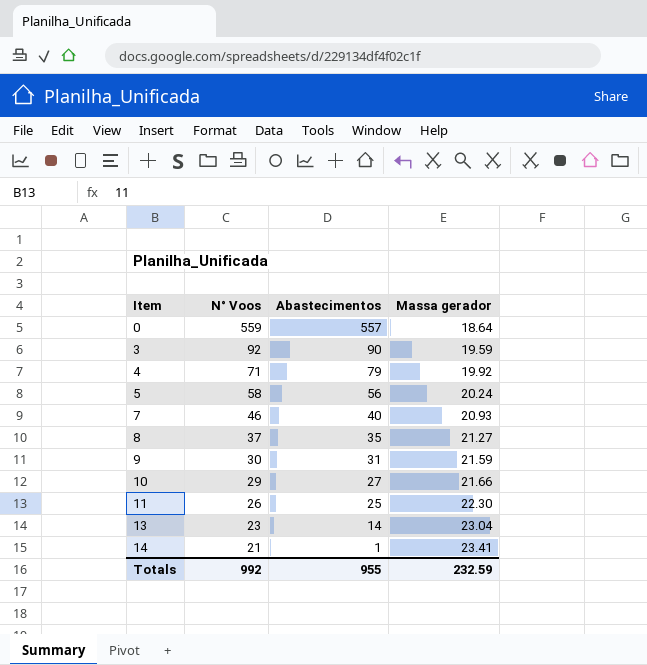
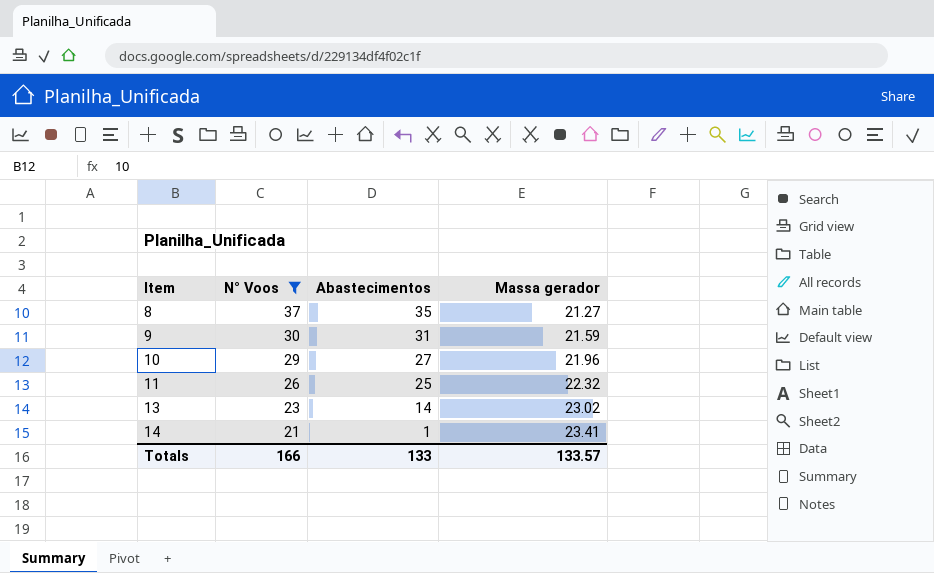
filter: none -> N° Voos <= 37
10 | Massa gerador: 21.66 -> 21.96
11 | Massa gerador: 22.30 -> 22.32
13 | Massa gerador: 23.04 -> 23.02
Totals | N° Voos: 992 -> 166
Totals | Abastecimentos: 955 -> 133
Totals | Massa gerador: 232.59 -> 133.57

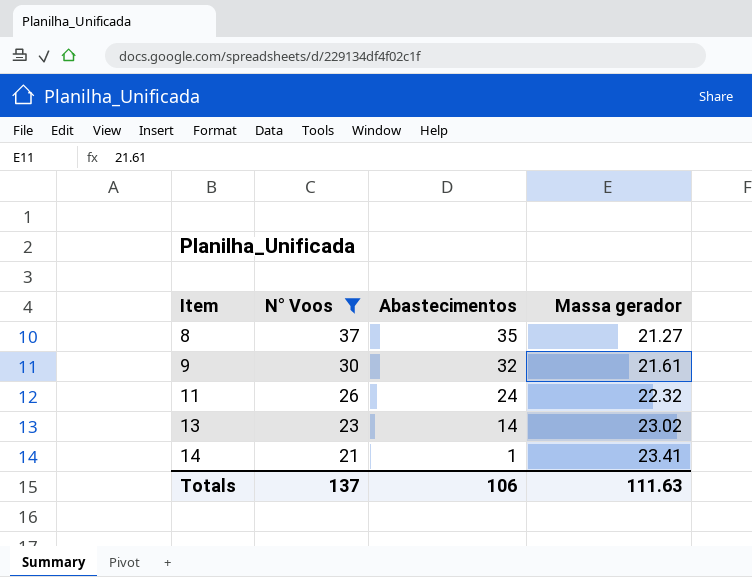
row 10: 29 | 27 | 21.96 -> none
9 | Abastecimentos: 31 -> 32
9 | Massa gerador: 21.59 -> 21.61
11 | Abastecimentos: 25 -> 24
Totals | N° Voos: 166 -> 137
Totals | Abastecimentos: 133 -> 106
Totals | Massa gerador: 133.57 -> 111.63

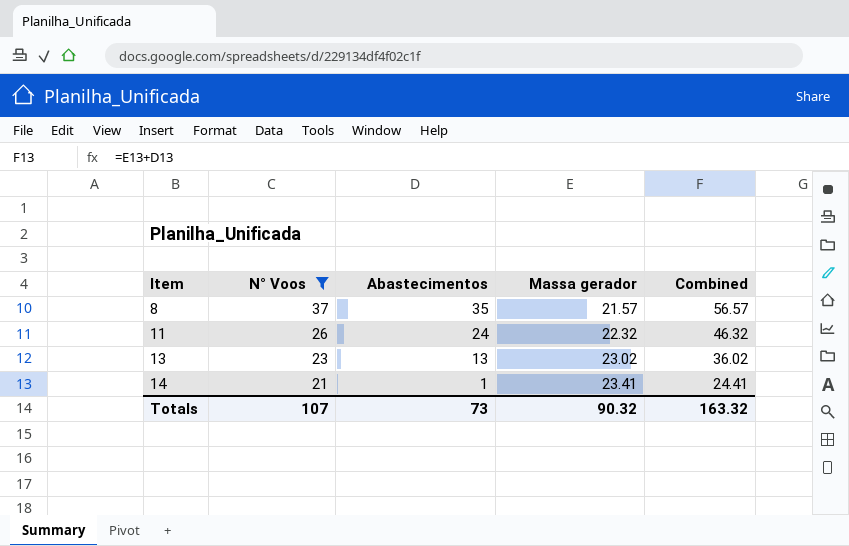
column Combined | formula: none -> [Abastecimentos] + [Massa gerador]
row 9: 30 | 32 | 21.61 -> none
8 | Massa gerador: 21.27 -> 21.57
13 | Abastecimentos: 14 -> 13
Totals | N° Voos: 137 -> 107
Totals | Abastecimentos: 106 -> 73
Totals | Massa gerador: 111.63 -> 90.32

